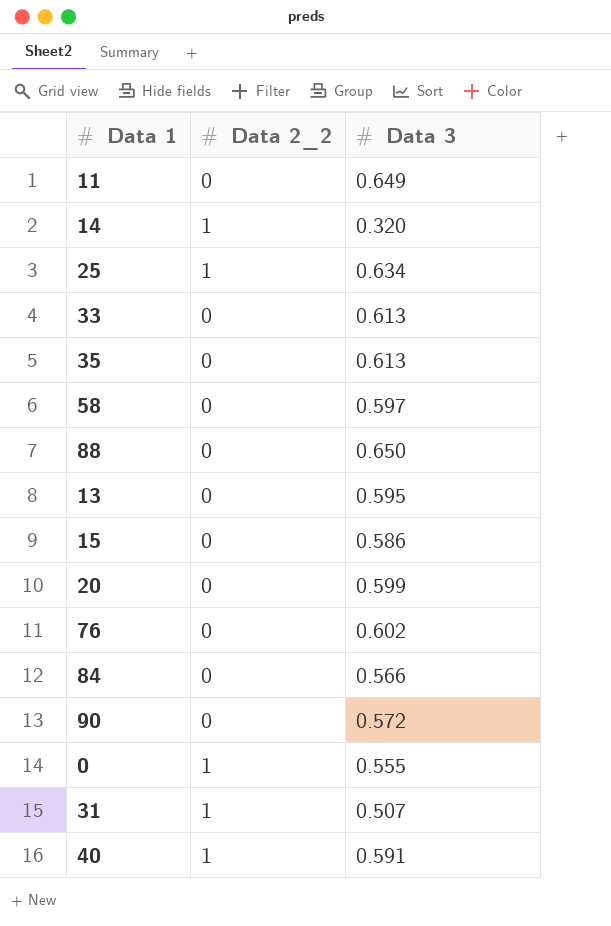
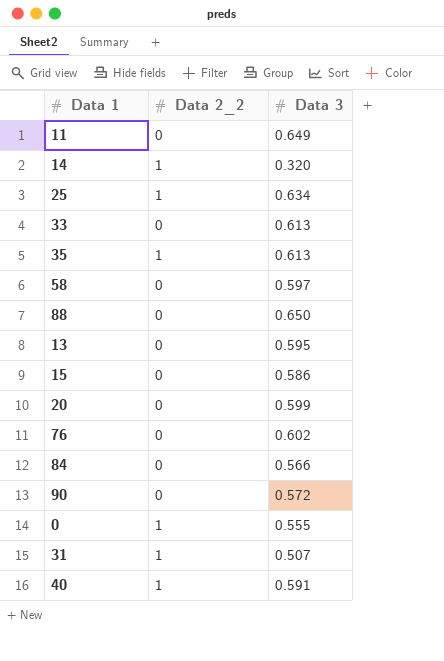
35 | Data 2_2: 0 -> 1

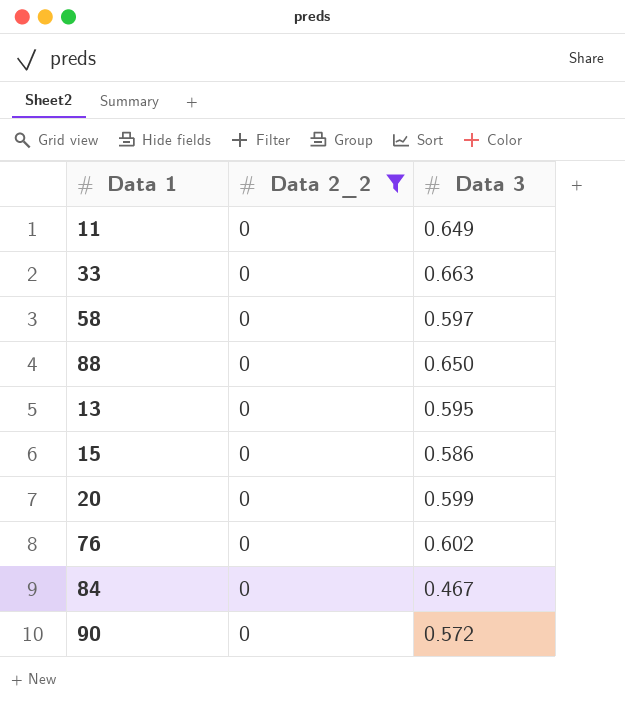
filter: none -> Data 2_2 = 0
33 | Data 3: 0.613 -> 0.663
84 | Data 3: 0.566 -> 0.467

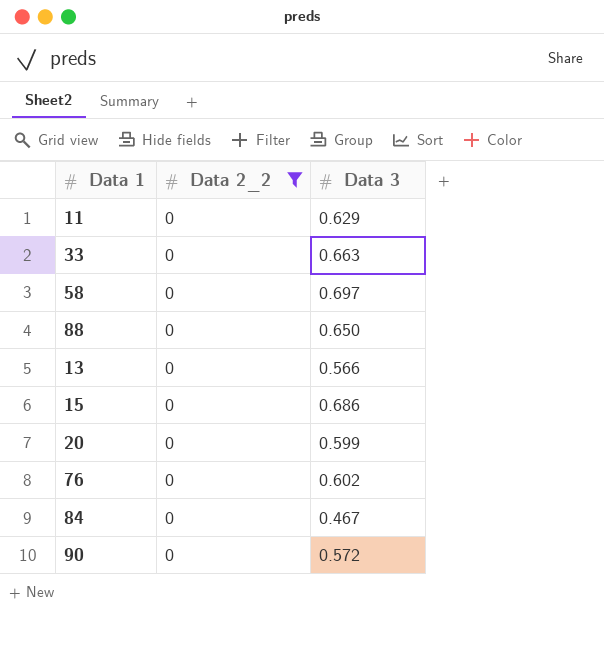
11 | Data 3: 0.649 -> 0.629
58 | Data 3: 0.597 -> 0.697
13 | Data 3: 0.595 -> 0.566
15 | Data 3: 0.586 -> 0.686

